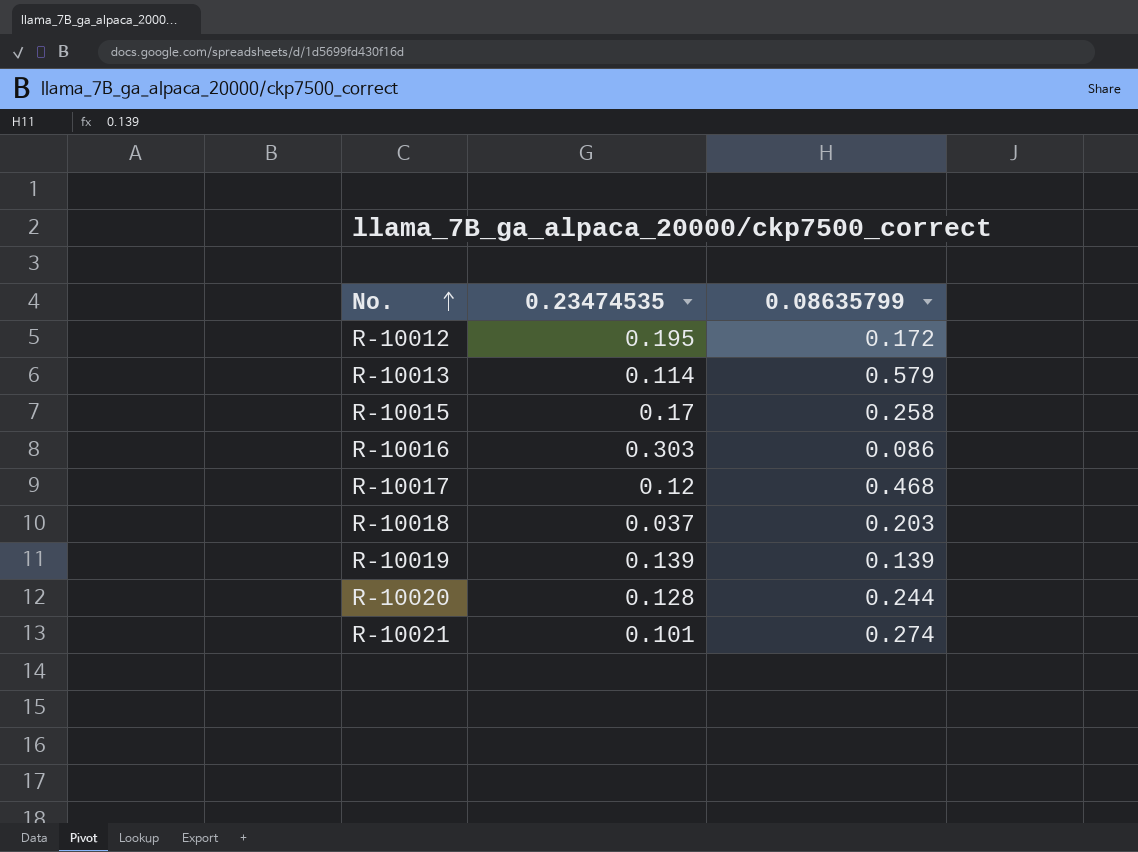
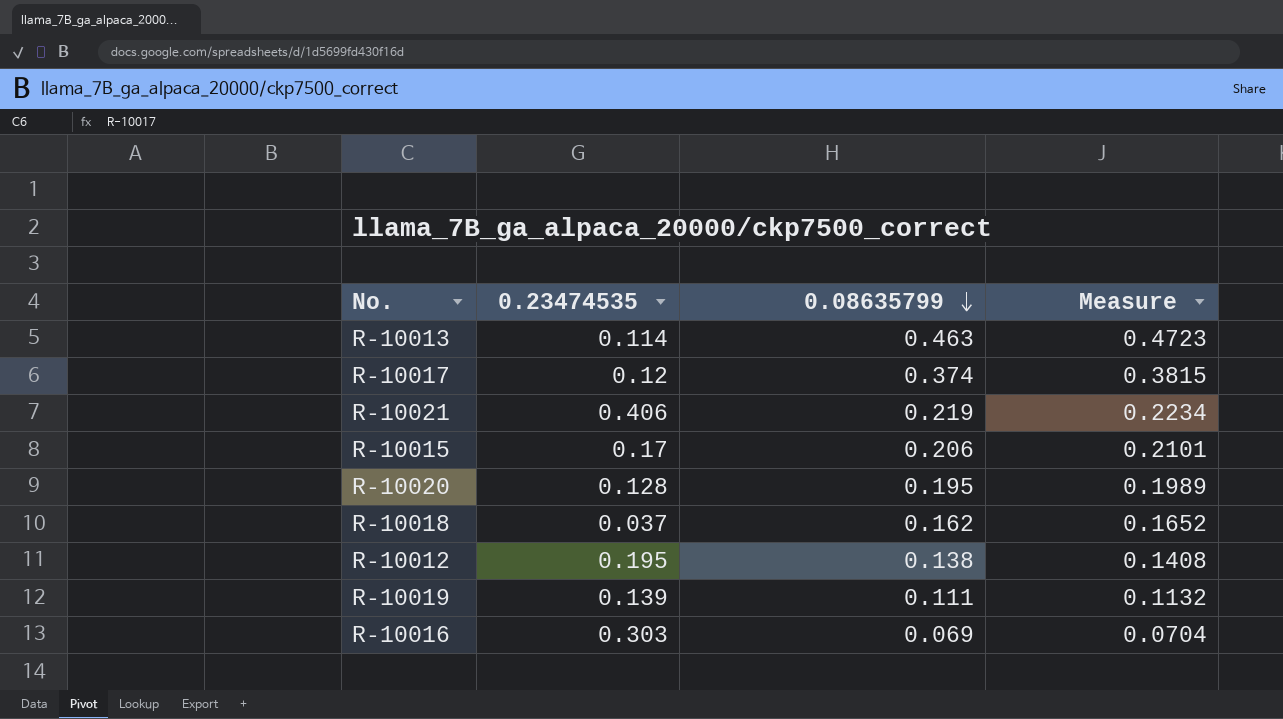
row order: No. ascending -> 0.08635799 descending
column Measure | formula: none -> [0.08635799] * 1.02
R-10013 | 0.08635799: 0.579 -> 0.463
R-10017 | 0.08635799: 0.468 -> 0.374
R-10021 | 0.23474535: 0.101 -> 0.406
R-10021 | 0.08635799: 0.274 -> 0.219
R-10015 | 0.08635799: 0.258 -> 0.206
R-10020 | 0.08635799: 0.244 -> 0.195
R-10018 | 0.08635799: 0.203 -> 0.162
R-10012 | 0.08635799: 0.172 -> 0.138
R-10019 | 0.08635799: 0.139 -> 0.111
R-10016 | 0.08635799: 0.086 -> 0.069

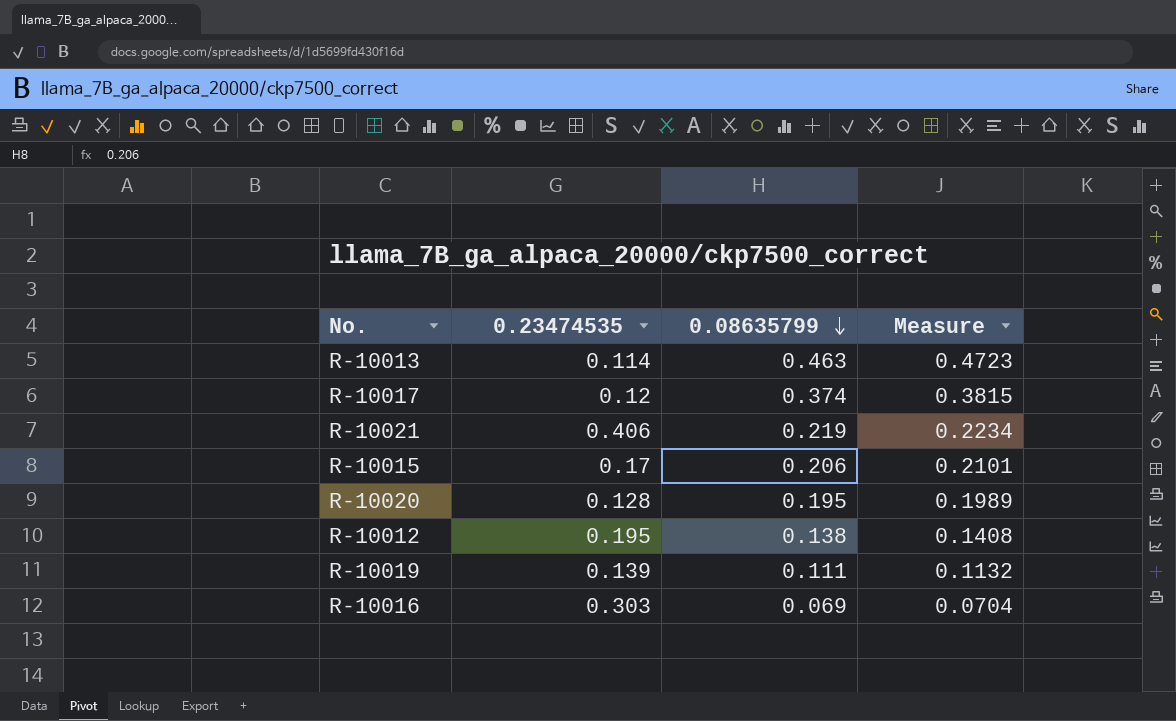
row R-10018: 0.037 | 0.162 | 0.1652 -> none

